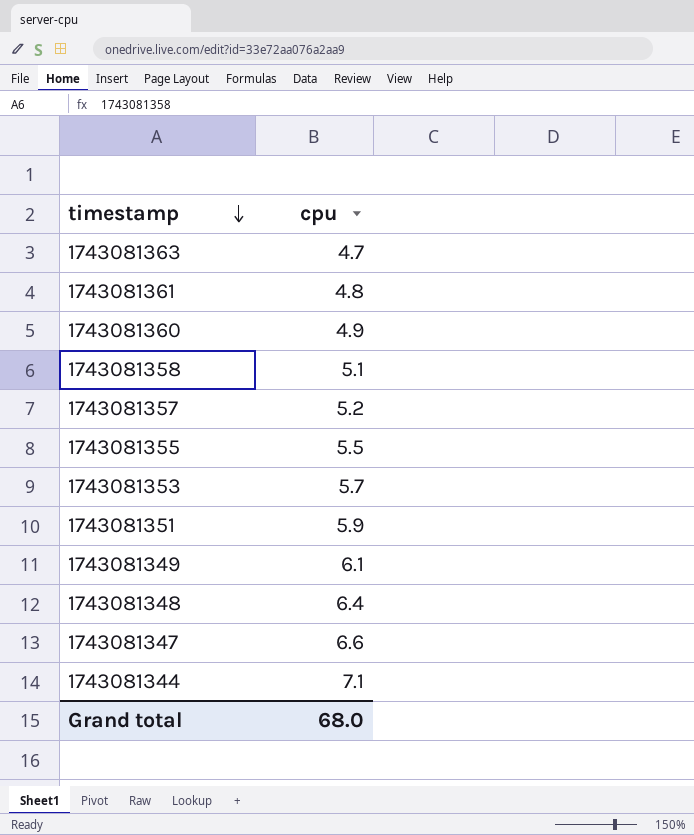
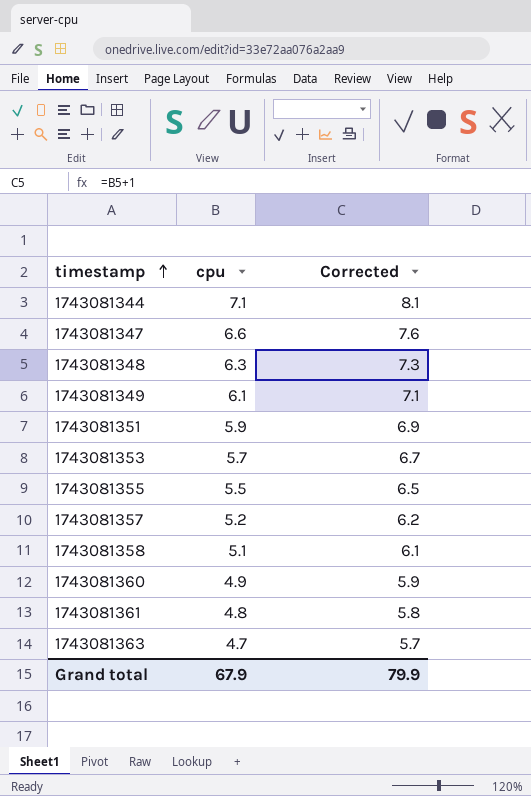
row order: timestamp descending -> timestamp ascending
column Corrected | formula: none -> [cpu] + 1
1743081348 | cpu: 6.4 -> 6.3
Grand total | cpu: 68.0 -> 67.9

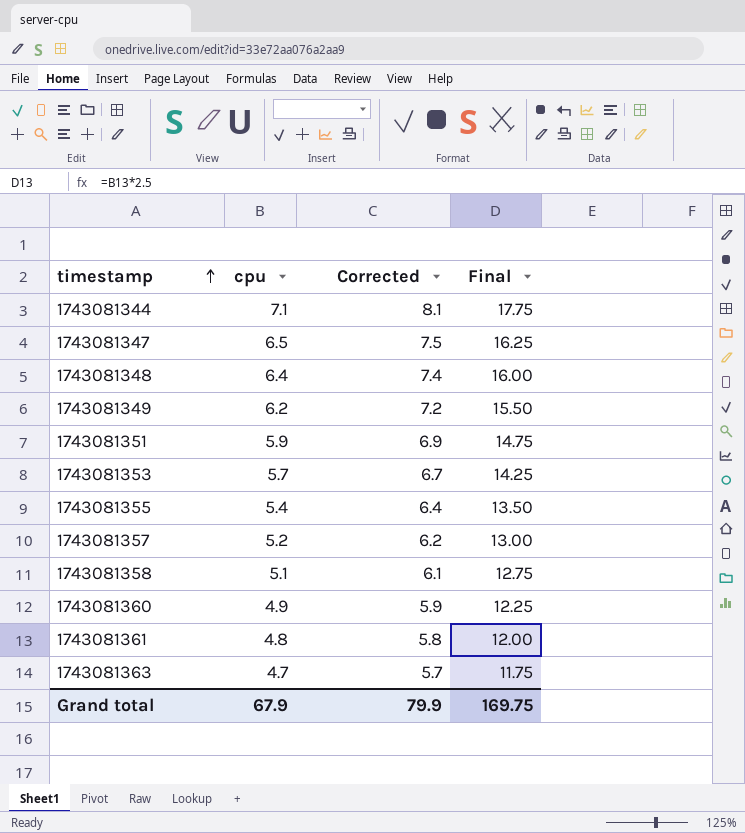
column Final | formula: none -> [cpu] * 2.5
1743081347 | cpu: 6.6 -> 6.5
1743081347 | Corrected: 7.6 -> 7.5
1743081348 | cpu: 6.3 -> 6.4
1743081348 | Corrected: 7.3 -> 7.4
1743081349 | cpu: 6.1 -> 6.2
1743081349 | Corrected: 7.1 -> 7.2
1743081355 | cpu: 5.5 -> 5.4
1743081355 | Corrected: 6.5 -> 6.4

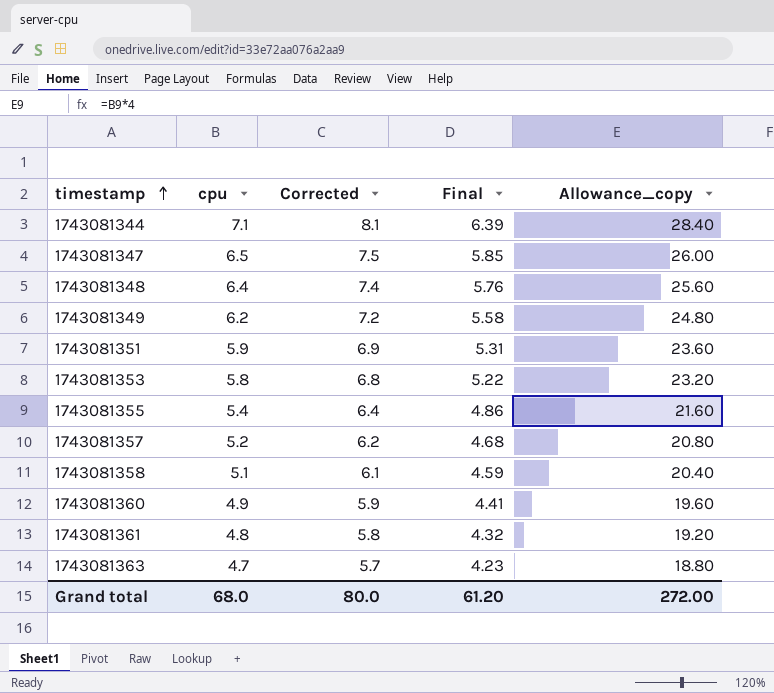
column Final | formula: [cpu] * 2.5 -> [cpu] * 0.9
column Allowance_copy | formula: none -> [cpu] * 4
1743081353 | cpu: 5.7 -> 5.8
1743081353 | Corrected: 6.7 -> 6.8
Grand total | cpu: 67.9 -> 68.0
Grand total | Corrected: 79.9 -> 80.0
Grand total | Final: 169.75 -> 61.20

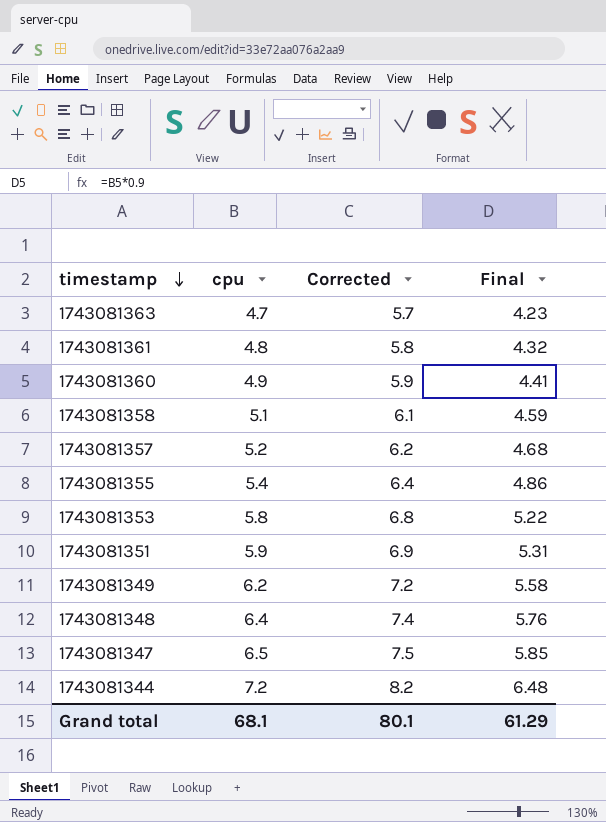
row order: timestamp ascending -> timestamp descending
column Allowance_copy | formula: [cpu] * 4 -> none
1743081344 | cpu: 7.1 -> 7.2
1743081344 | Corrected: 8.1 -> 8.2
1743081344 | Final: 6.39 -> 6.48
Grand total | cpu: 68.0 -> 68.1
Grand total | Corrected: 80.0 -> 80.1
Grand total | Final: 61.20 -> 61.29

